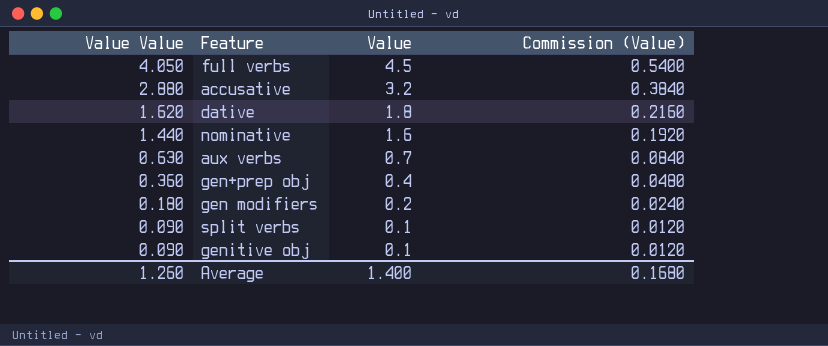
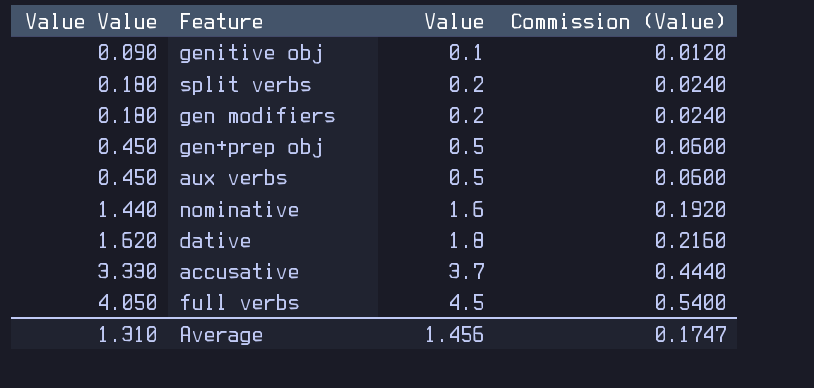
row order: Value Value descending -> Value Value ascending
split verbs | Value Value: 0.090 -> 0.180
split verbs | Value: 0.1 -> 0.2
split verbs | Commission (Value): 0.0120 -> 0.0240
gen+prep obj | Value Value: 0.360 -> 0.450
gen+prep obj | Value: 0.4 -> 0.5
gen+prep obj | Commission (Value): 0.0480 -> 0.0600
aux verbs | Value Value: 0.630 -> 0.450
aux verbs | Value: 0.7 -> 0.5
aux verbs | Commission (Value): 0.0840 -> 0.0600
accusative | Value Value: 2.880 -> 3.330
accusative | Value: 3.2 -> 3.7
accusative | Commission (Value): 0.3840 -> 0.4440
Average | Value Value: 1.260 -> 1.310
Average | Value: 1.400 -> 1.456
Average | Commission (Value): 0.1680 -> 0.1747

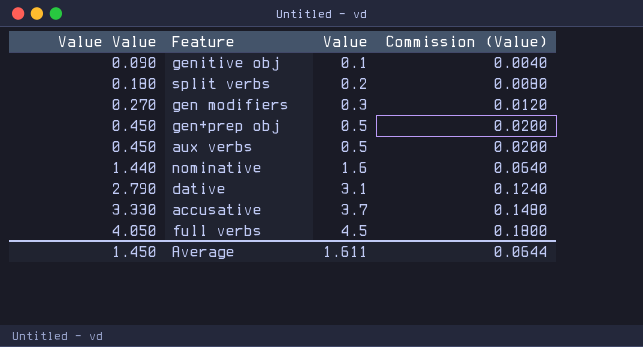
column Commission (Value) | formula: [Value] * 0.12 -> [Value] * 0.04
gen modifiers | Value Value: 0.180 -> 0.270
gen modifiers | Value: 0.2 -> 0.3
dative | Value Value: 1.620 -> 2.790
dative | Value: 1.8 -> 3.1
Average | Value Value: 1.310 -> 1.450
Average | Value: 1.456 -> 1.611
Average | Commission (Value): 0.1747 -> 0.0644

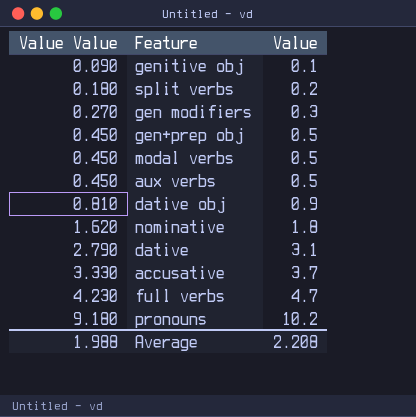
column Commission (Value) | formula: [Value] * 0.04 -> none
row modal verbs: none -> 0.450 | 0.5
row dative obj: none -> 0.810 | 0.9
nominative | Value Value: 1.440 -> 1.620
nominative | Value: 1.6 -> 1.8
full verbs | Value Value: 4.050 -> 4.230
full verbs | Value: 4.5 -> 4.7
row pronouns: none -> 9.180 | 10.2
Average | Value Value: 1.450 -> 1.988
Average | Value: 1.611 -> 2.208

